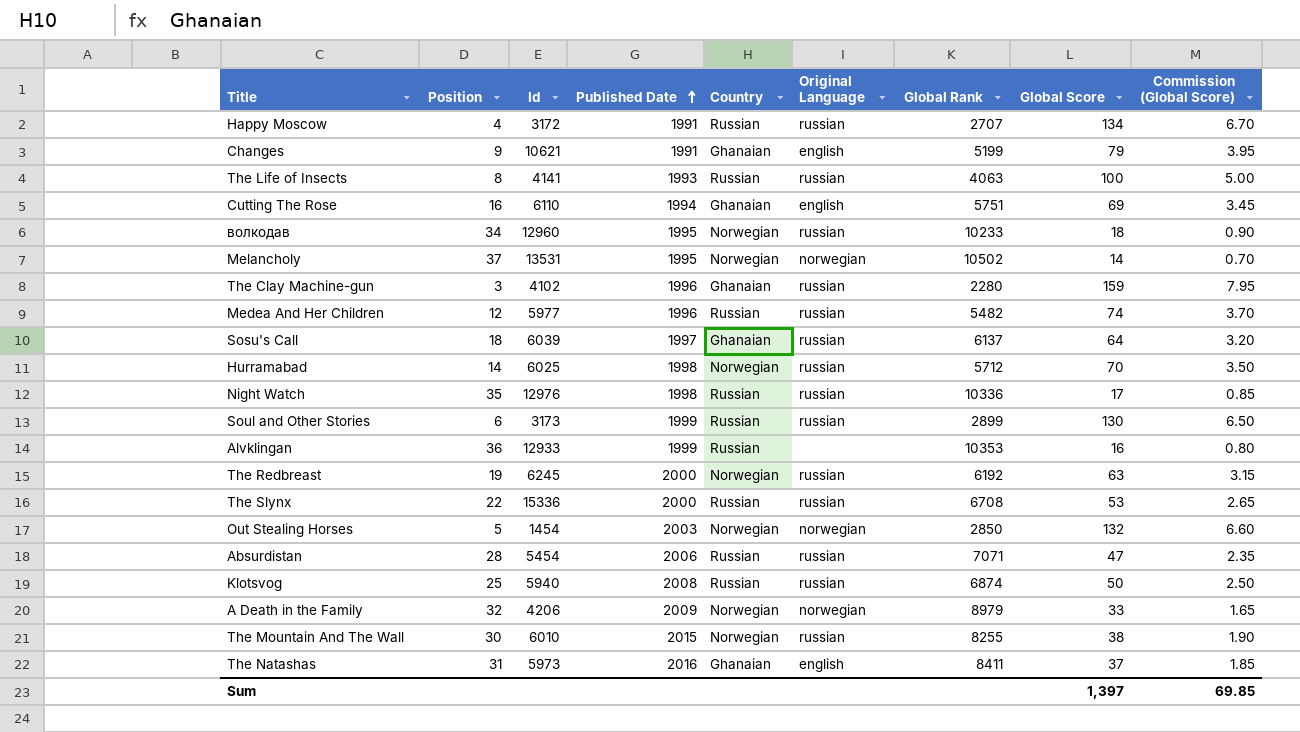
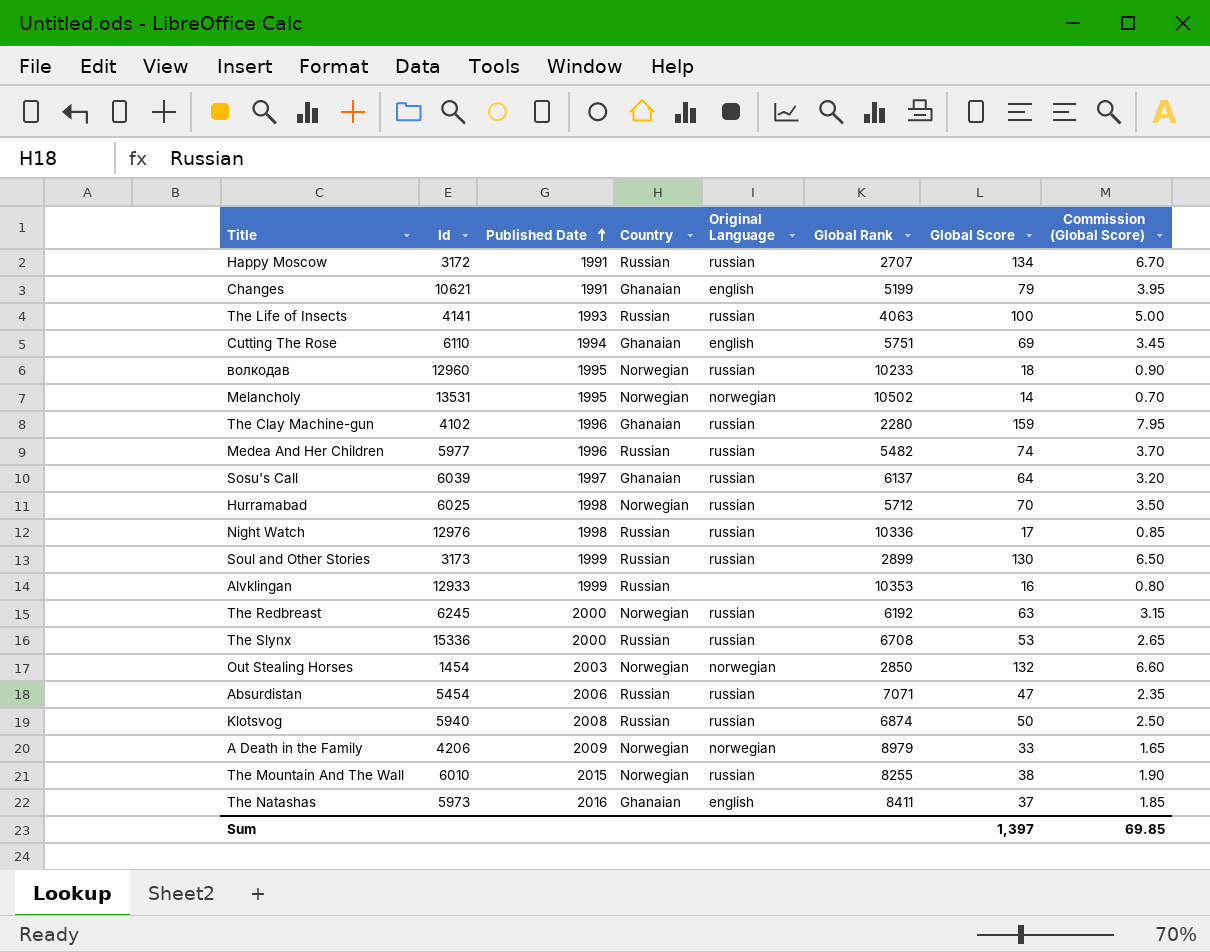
column Position | position: 2 -> none

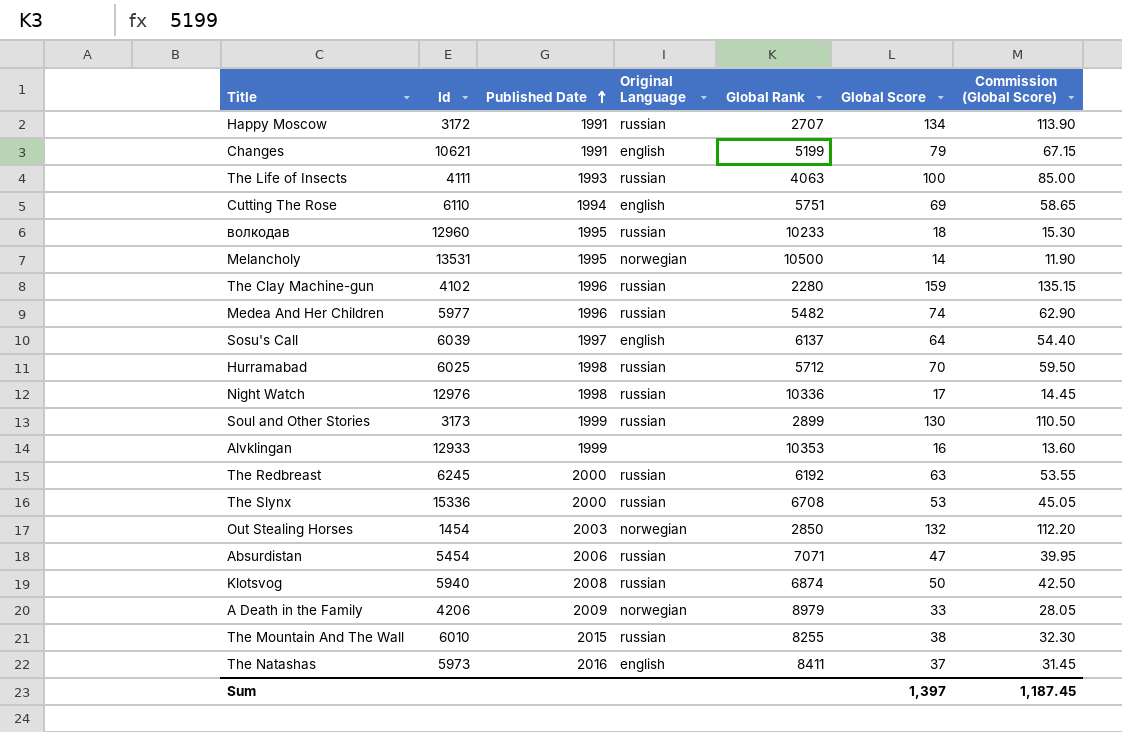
column Country | position: 4 -> none
column Commission (Global Score) | formula: [Global Score] * 0.05 -> [Global Score] * 0.85
The Life of Insects | Id: 4141 -> 4111
Melancholy | Global Rank: 10502 -> 10500
Sosu's Call | Original Language: russian -> english
Sum | Commission (Global Score): 69.85 -> 1,187.45

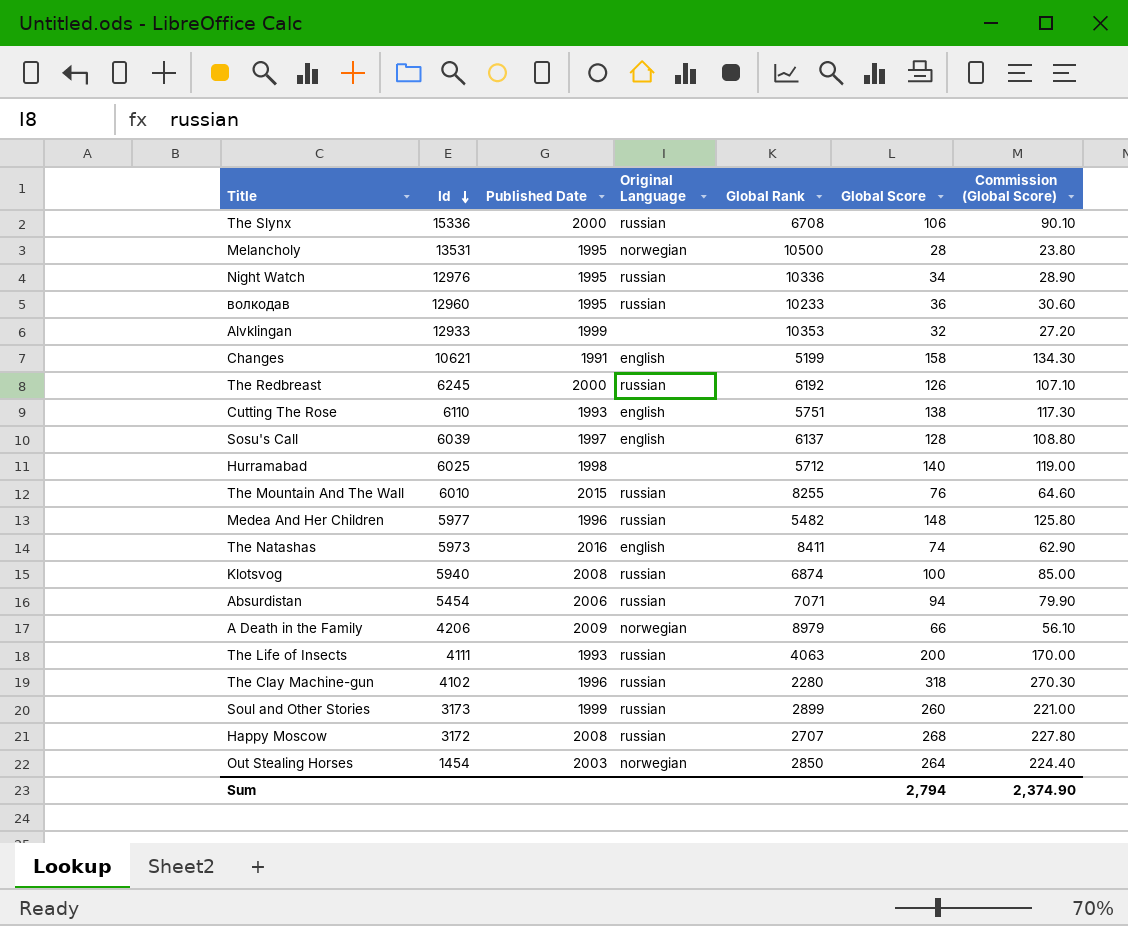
row order: Published Date ascending -> Id descending
The Slynx | Global Score: 53 -> 106
The Slynx | Commission (Global Score): 45.05 -> 90.10
Melancholy | Global Score: 14 -> 28
Melancholy | Commission (Global Score): 11.90 -> 23.80
Night Watch | Published Date: 1998 -> 1995
Night Watch | Global Score: 17 -> 34
Night Watch | Commission (Global Score): 14.45 -> 28.90
волкодав | Global Score: 18 -> 36
волкодав | Commission (Global Score): 15.30 -> 30.60
Alvklingan | Global Score: 16 -> 32
Alvklingan | Commission (Global Score): 13.60 -> 27.20
Changes | Global Score: 79 -> 158
Changes | Commission (Global Score): 67.15 -> 134.30
The Redbreast | Global Score: 63 -> 126
The Redbreast | Commission (Global Score): 53.55 -> 107.10
Cutting The Rose | Published Date: 1994 -> 1993
Cutting The Rose | Global Score: 69 -> 138
Cutting The Rose | Commission (Global Score): 58.65 -> 117.30
Sosu's Call | Global Score: 64 -> 128
Sosu's Call | Commission (Global Score): 54.40 -> 108.80
Hurramabad | Original Language: russian -> none
Hurramabad | Global Score: 70 -> 140
Hurramabad | Commission (Global Score): 59.50 -> 119.00
The Mountain And The Wall | Global Score: 38 -> 76
The Mountain And The Wall | Commission (Global Score): 32.30 -> 64.60
Medea And Her Children | Global Score: 74 -> 148
Medea And Her Children | Commission (Global Score): 62.90 -> 125.80
The Natashas | Global Score: 37 -> 74
The Natashas | Commission (Global Score): 31.45 -> 62.90
Klotsvog | Global Score: 50 -> 100
Klotsvog | Commission (Global Score): 42.50 -> 85.00
Absurdistan | Global Score: 47 -> 94
Absurdistan | Commission (Global Score): 39.95 -> 79.90
A Death in the Family | Global Score: 33 -> 66
A Death in the Family | Commission (Global Score): 28.05 -> 56.10
The Life of Insects | Global Score: 100 -> 200
The Life of Insects | Commission (Global Score): 85.00 -> 170.00
The Clay Machine-gun | Global Score: 159 -> 318
The Clay Machine-gun | Commission (Global Score): 135.15 -> 270.30
Soul and Other Stories | Global Score: 130 -> 260
Soul and Other Stories | Commission (Global Score): 110.50 -> 221.00
Happy Moscow | Published Date: 1991 -> 2008
Happy Moscow | Global Score: 134 -> 268
Happy Moscow | Commission (Global Score): 113.90 -> 227.80
Out Stealing Horses | Global Score: 132 -> 264
Out Stealing Horses | Commission (Global Score): 112.20 -> 224.40
Sum | Global Score: 1,397 -> 2,794
Sum | Commission (Global Score): 1,187.45 -> 2,374.90

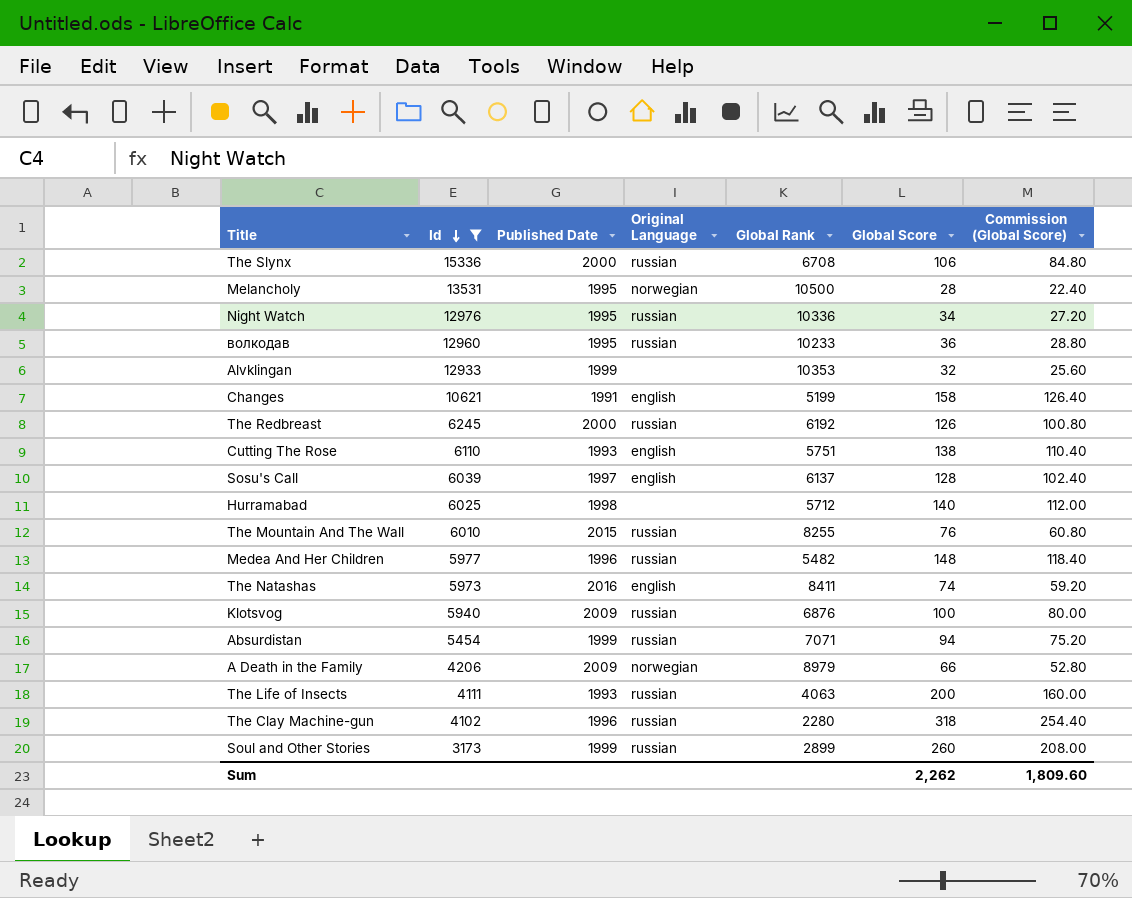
filter: none -> Id >= 3173
column Commission (Global Score) | formula: [Global Score] * 0.85 -> [Global Score] * 0.8
Klotsvog | Published Date: 2008 -> 2009
Klotsvog | Global Rank: 6874 -> 6876
Absurdistan | Published Date: 2006 -> 1999
Sum | Global Score: 2,794 -> 2,262
Sum | Commission (Global Score): 2,374.90 -> 1,809.60

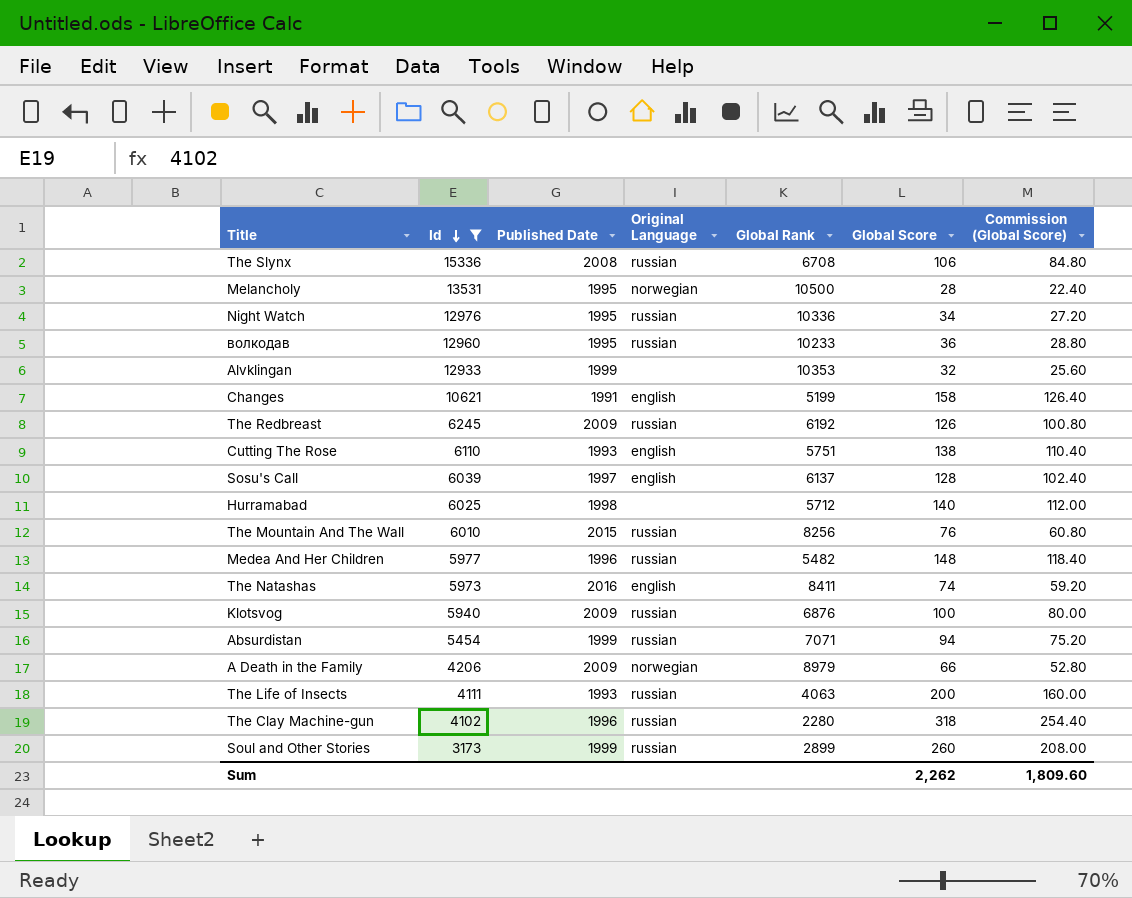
The Slynx | Published Date: 2000 -> 2008
The Redbreast | Published Date: 2000 -> 2009
The Mountain And The Wall | Global Rank: 8255 -> 8256

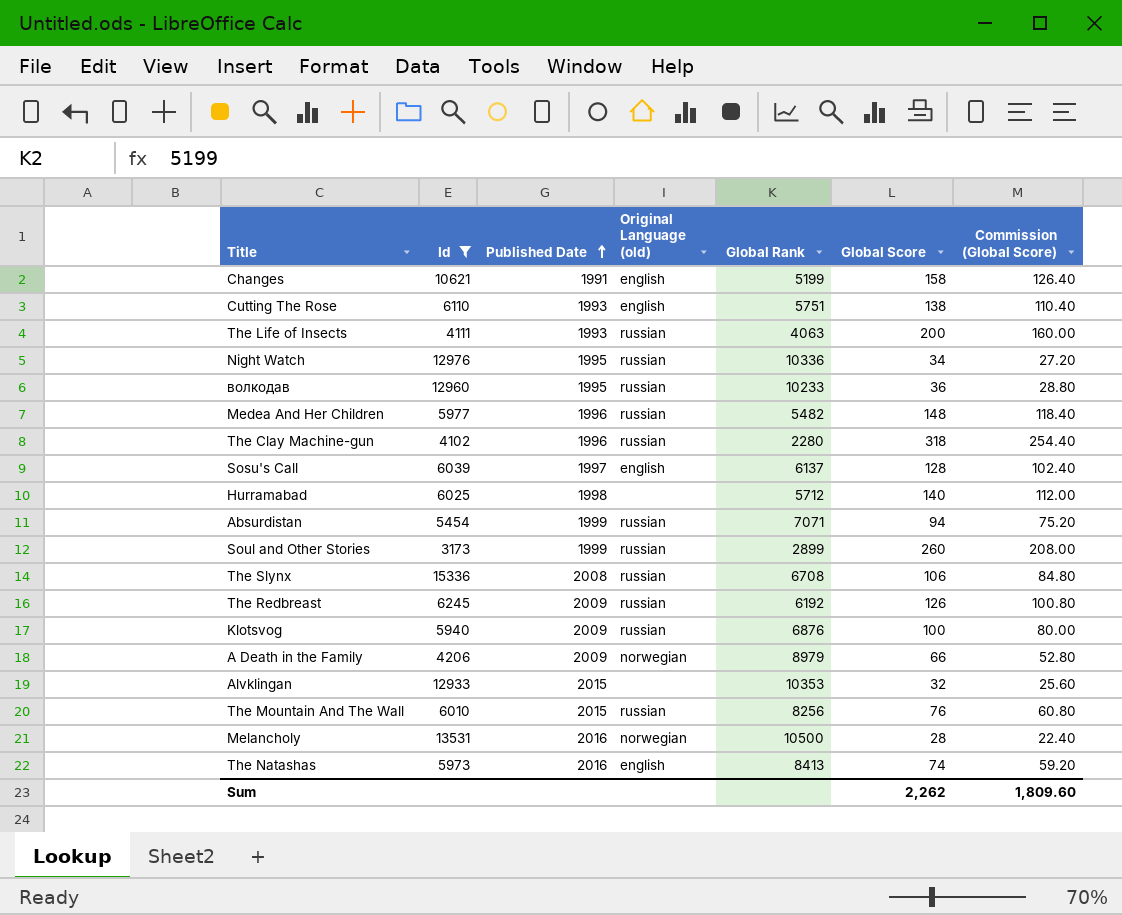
row order: Id descending -> Published Date ascending
column name: Original Language -> Original Language (old)
Alvklingan | Published Date: 1999 -> 2015
Melancholy | Published Date: 1995 -> 2016
The Natashas | Global Rank: 8411 -> 8413

